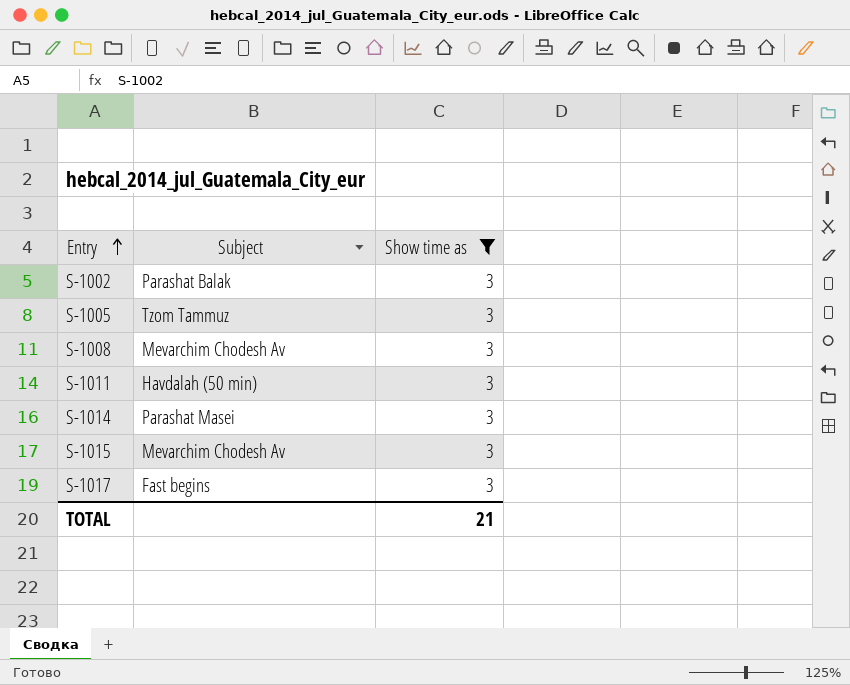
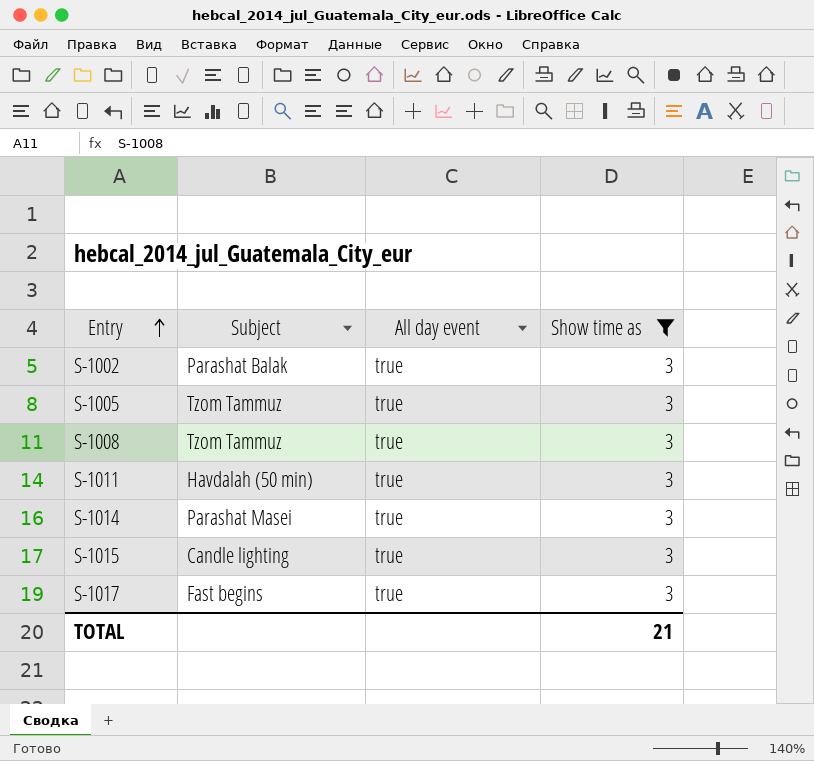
column All day event | position: none -> 3
S-1008 | Subject: Mevarchim Chodesh Av -> Tzom Tammuz
S-1015 | Subject: Mevarchim Chodesh Av -> Candle lighting

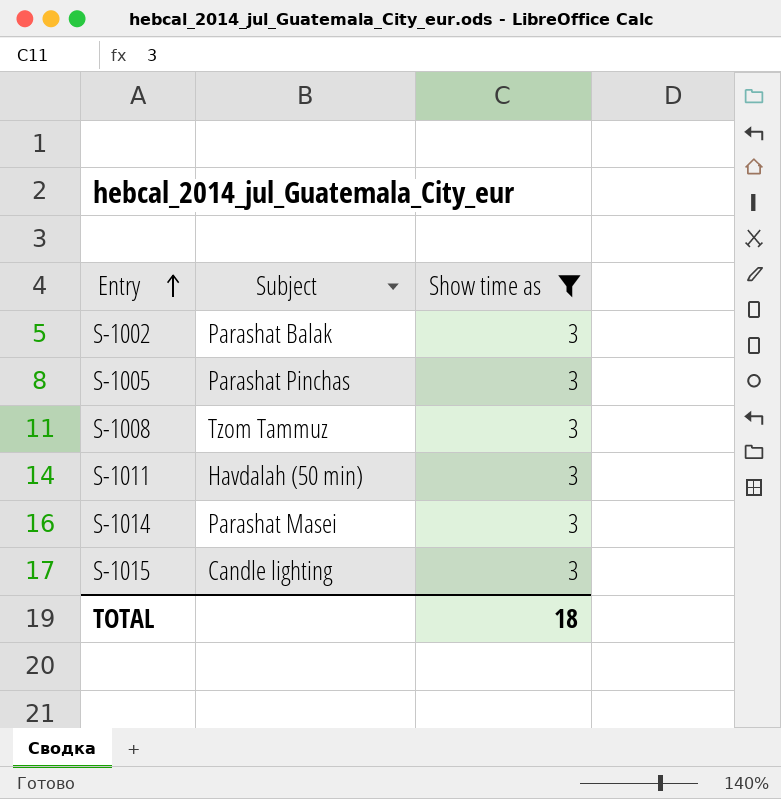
column All day event | position: 3 -> none
row S-1017: Fast begins | true | 3 -> none
S-1005 | Subject: Tzom Tammuz -> Parashat Pinchas
TOTAL | Show time as: 21 -> 18

